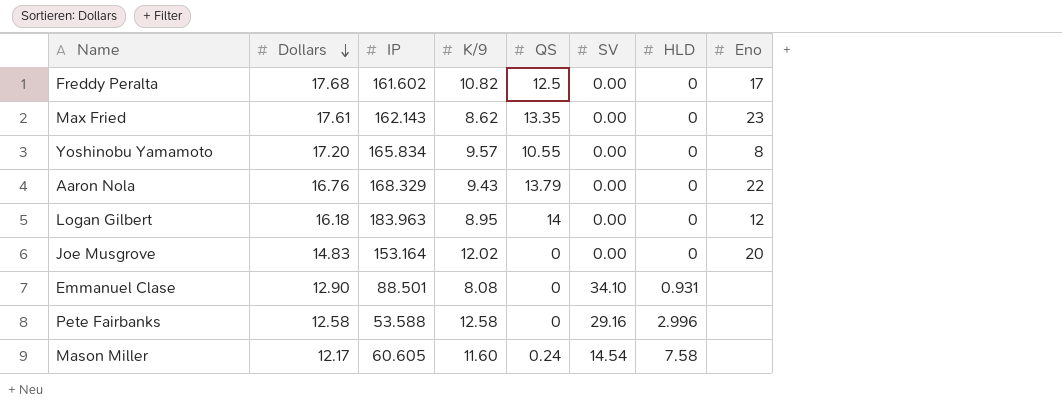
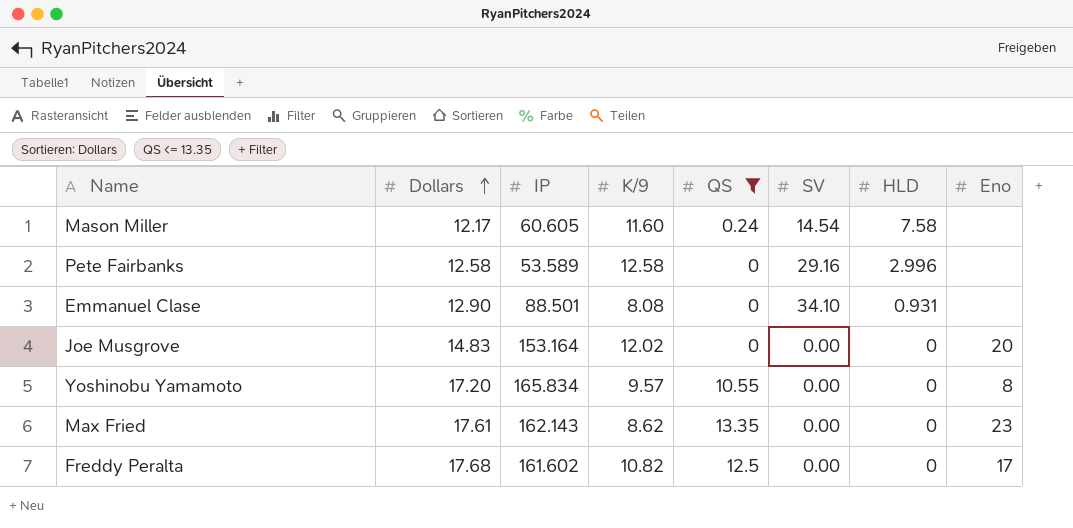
filter: none -> QS <= 13.35
row order: Dollars descending -> Dollars ascending
Pete Fairbanks | IP: 53.588 -> 53.589

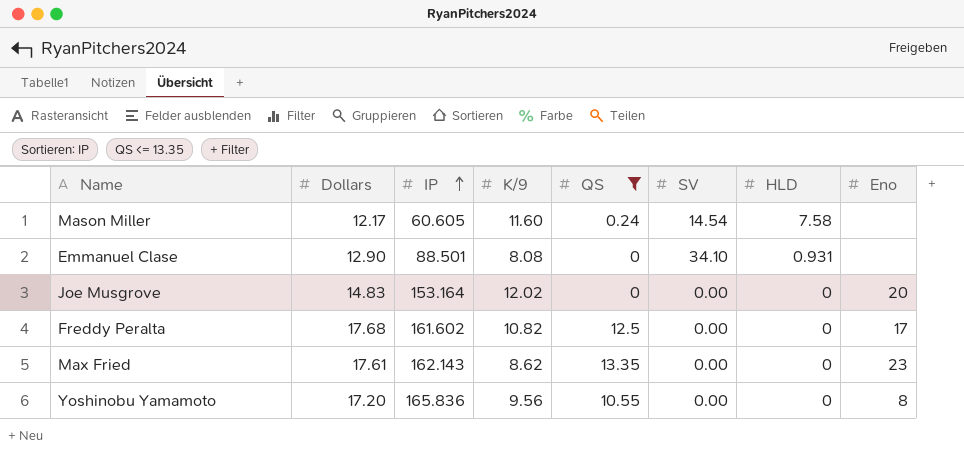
row order: Dollars ascending -> IP ascending
row Pete Fairbanks: 12.58 | 53.589 | 12.58 | 0 | 29.16 | 2.996 | none -> none
Yoshinobu Yamamoto | IP: 165.834 -> 165.836
Yoshinobu Yamamoto | K/9: 9.57 -> 9.56

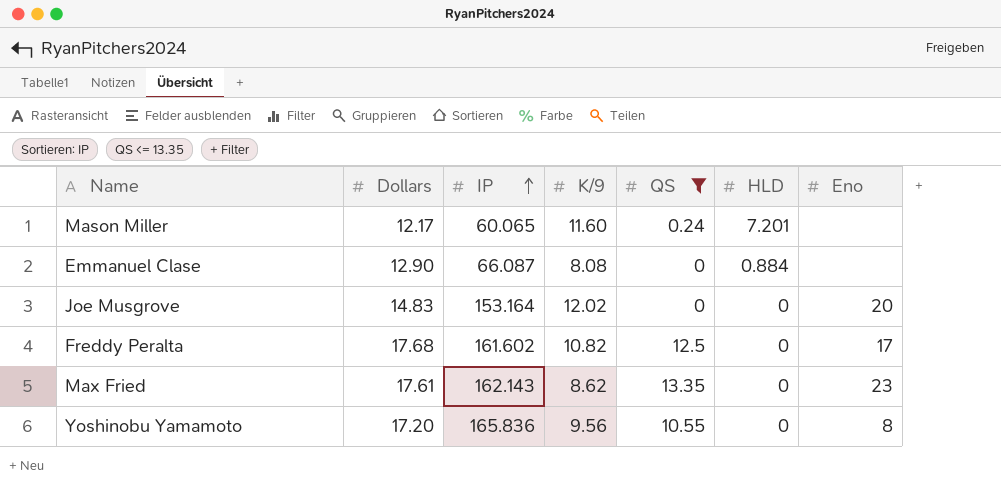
column SV | position: 6 -> none
Mason Miller | IP: 60.605 -> 60.065
Mason Miller | HLD: 7.58 -> 7.201
Emmanuel Clase | IP: 88.501 -> 66.087
Emmanuel Clase | HLD: 0.931 -> 0.884

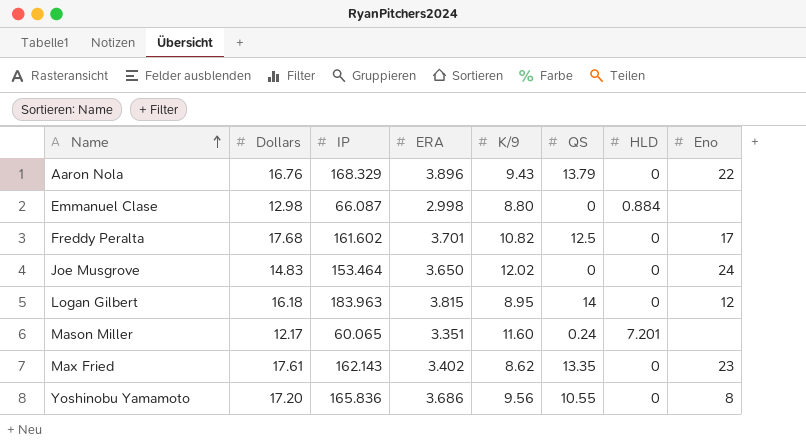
filter: QS <= 13.35 -> none
row order: IP ascending -> Name ascending
column ERA | position: none -> 4
Emmanuel Clase | Dollars: 12.90 -> 12.98
Emmanuel Clase | K/9: 8.08 -> 8.80
Joe Musgrove | IP: 153.164 -> 153.464
Joe Musgrove | Eno: 20 -> 24

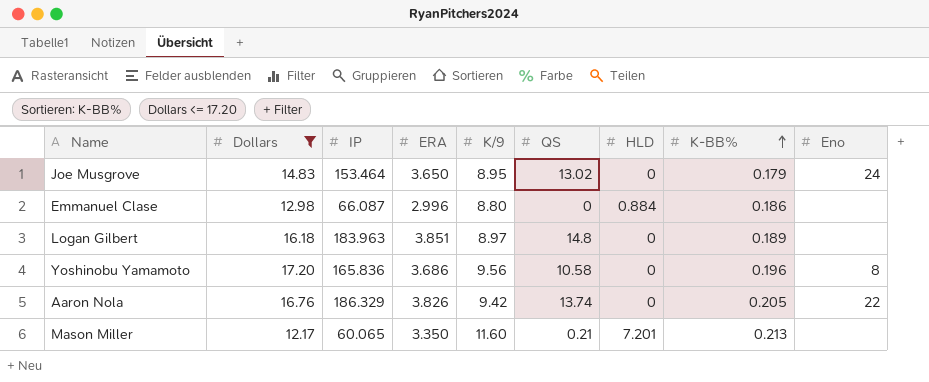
filter: none -> Dollars <= 17.20
row order: Name ascending -> K-BB% ascending
column K-BB% | position: none -> 8
Joe Musgrove | K/9: 12.02 -> 8.95
Joe Musgrove | QS: 0 -> 13.02
Emmanuel Clase | ERA: 2.998 -> 2.996
Logan Gilbert | ERA: 3.815 -> 3.851
Logan Gilbert | K/9: 8.95 -> 8.97
Logan Gilbert | QS: 14 -> 14.8
Logan Gilbert | Eno: 12 -> none
Yoshinobu Yamamoto | QS: 10.55 -> 10.58
Aaron Nola | IP: 168.329 -> 186.329
Aaron Nola | ERA: 3.896 -> 3.826
Aaron Nola | K/9: 9.43 -> 9.42
Aaron Nola | QS: 13.79 -> 13.74
Mason Miller | ERA: 3.351 -> 3.350
Mason Miller | QS: 0.24 -> 0.21

